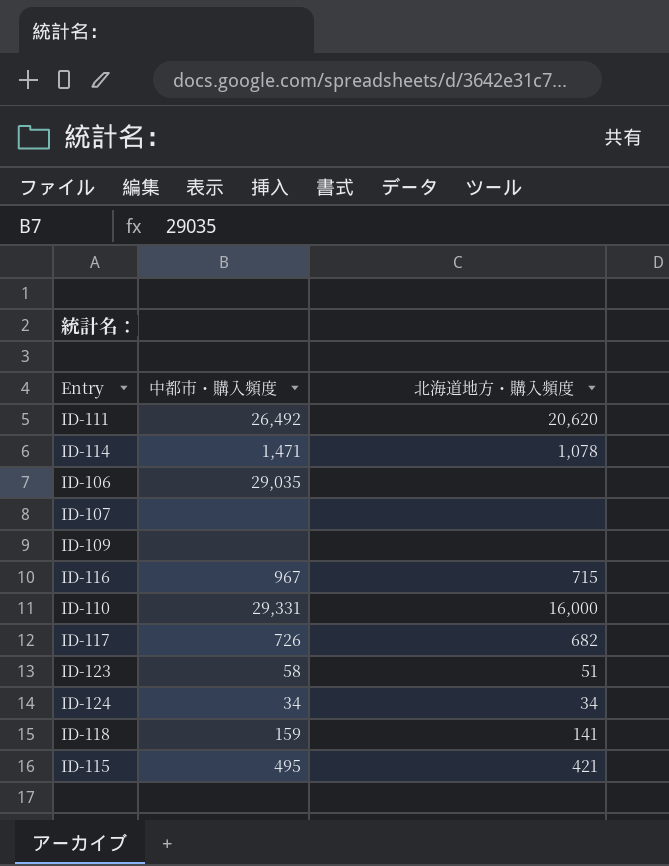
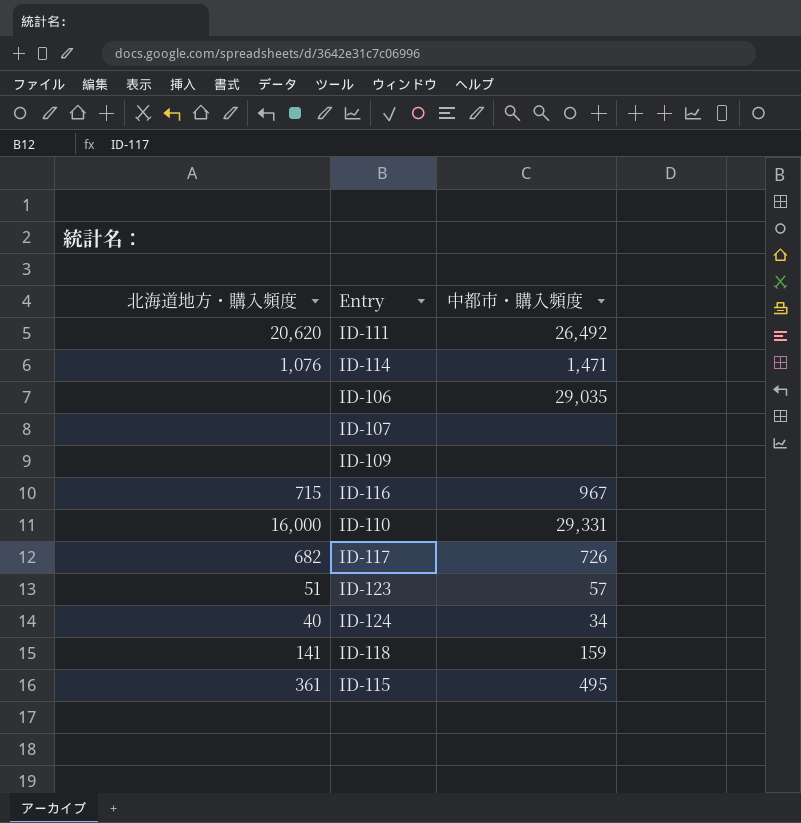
column 北海道地方・購入頻度 | position: 3 -> 1
ID-114 | 北海道地方・購入頻度: 1,078 -> 1,076
ID-123 | 中都市・購入頻度: 58 -> 57
ID-124 | 北海道地方・購入頻度: 34 -> 40
ID-115 | 北海道地方・購入頻度: 421 -> 361

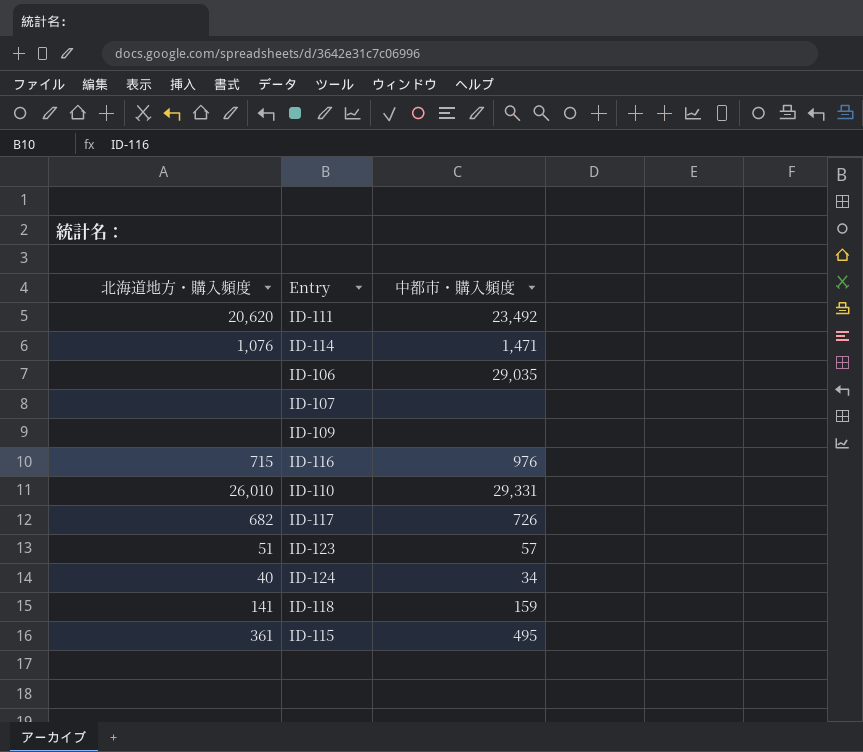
ID-111 | 中都市・購入頻度: 26,492 -> 23,492
ID-116 | 中都市・購入頻度: 967 -> 976
ID-110 | 北海道地方・購入頻度: 16,000 -> 26,010

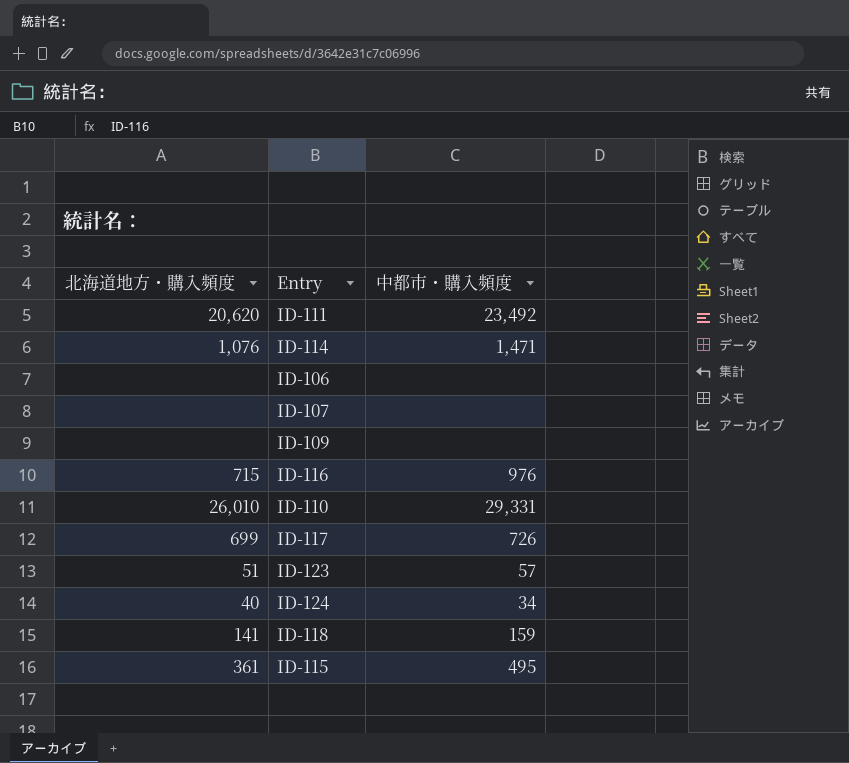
ID-106 | 中都市・購入頻度: 29,035 -> none
ID-117 | 北海道地方・購入頻度: 682 -> 699

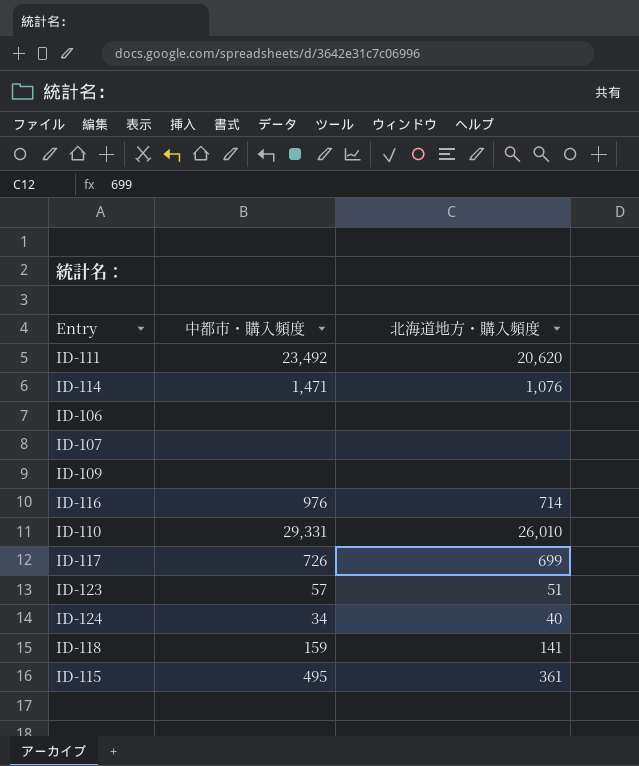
column 北海道地方・購入頻度 | position: 1 -> 3
ID-116 | 北海道地方・購入頻度: 715 -> 714

